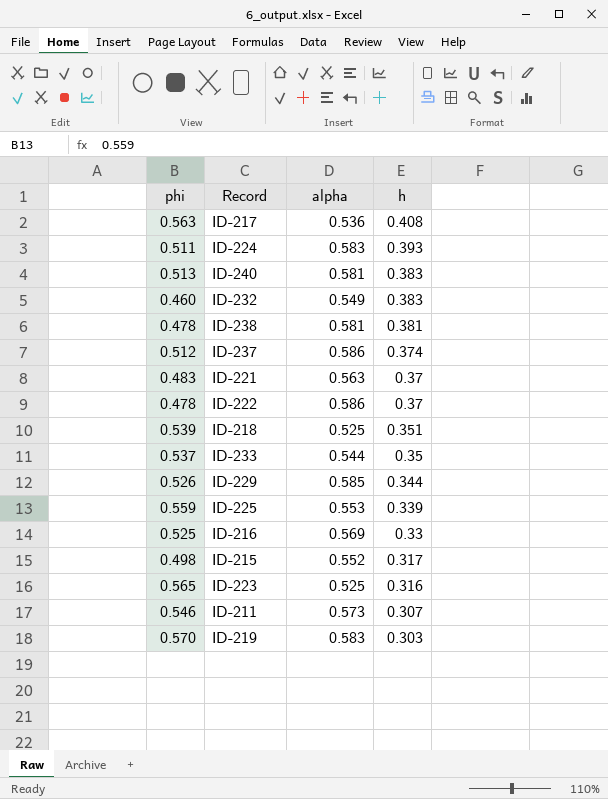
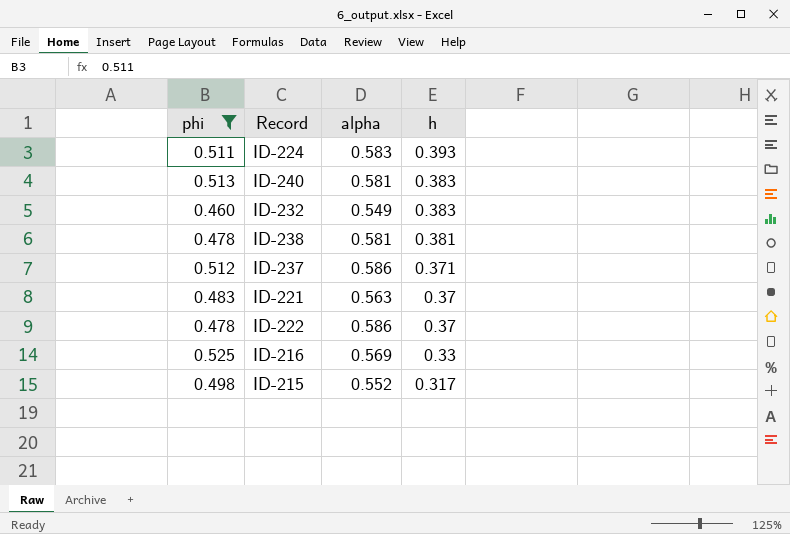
filter: none -> phi <= 0.525
ID-237 | h: 0.374 -> 0.371

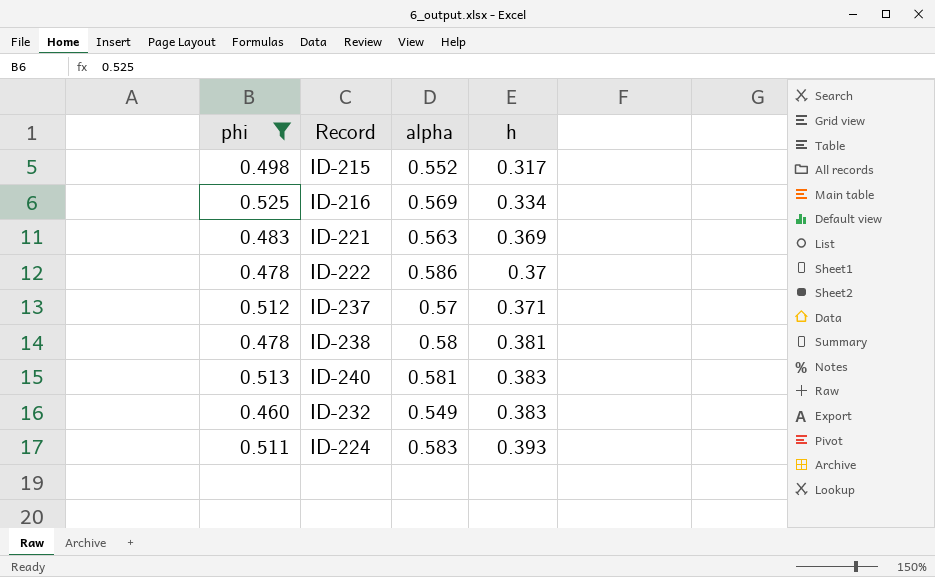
row order: h descending -> h ascending
ID-216 | h: 0.33 -> 0.334
ID-221 | h: 0.37 -> 0.369
ID-237 | alpha: 0.586 -> 0.57
ID-238 | alpha: 0.581 -> 0.58

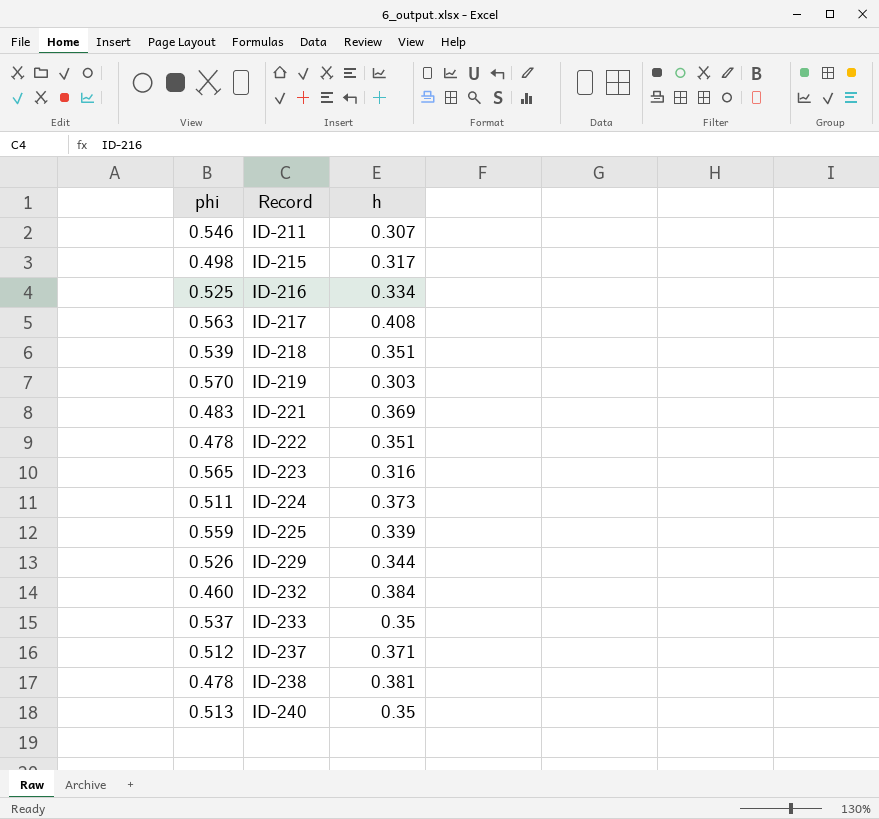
filter: phi <= 0.525 -> none
row order: h ascending -> Record ascending
column alpha | position: 3 -> none
ID-222 | h: 0.37 -> 0.351
ID-224 | h: 0.393 -> 0.373
ID-232 | h: 0.383 -> 0.384
ID-240 | h: 0.383 -> 0.35

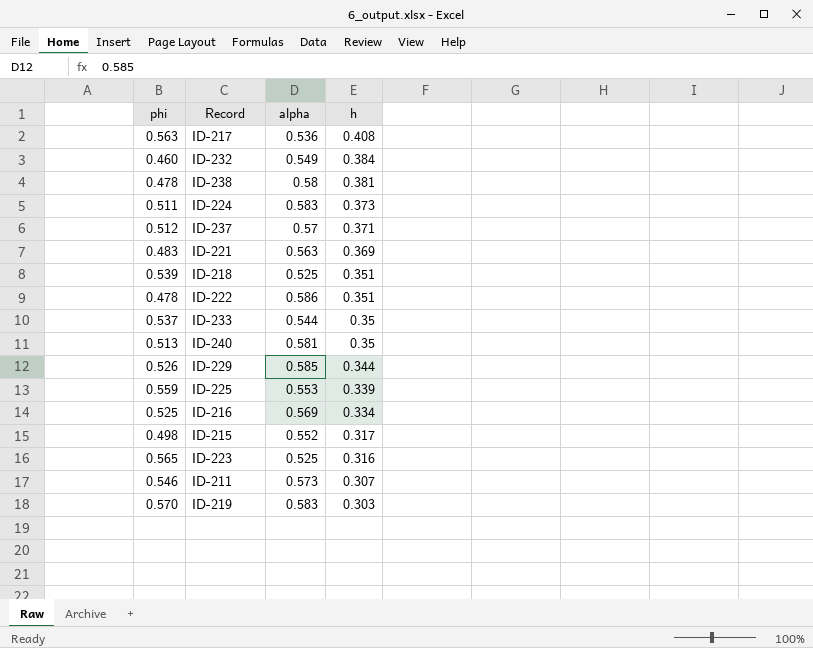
row order: Record ascending -> h descending
column alpha | position: none -> 3

